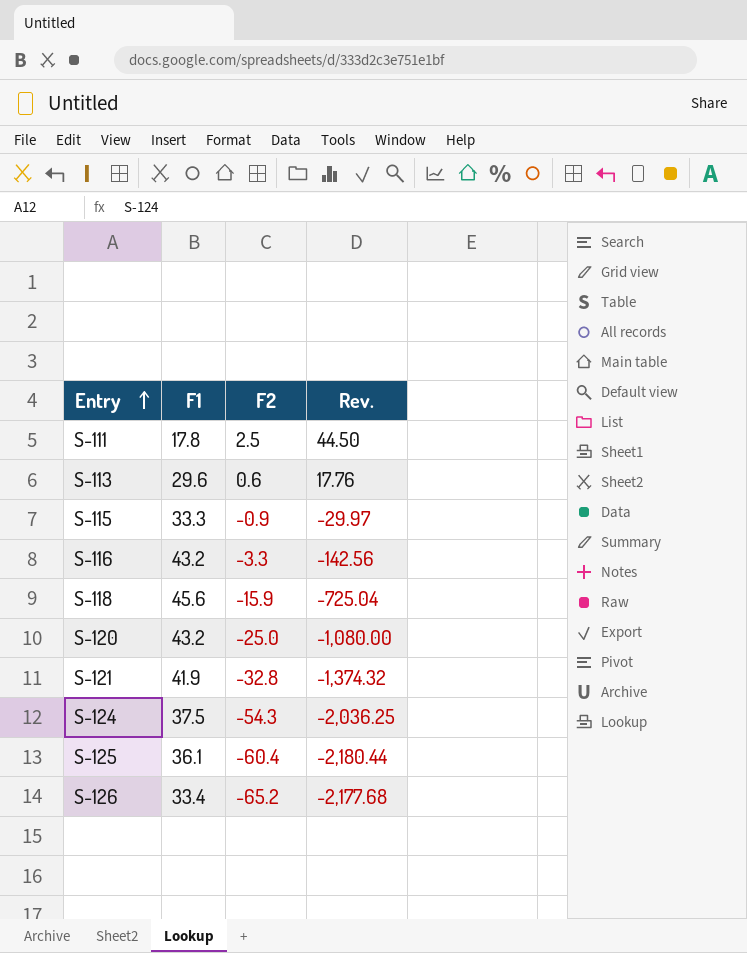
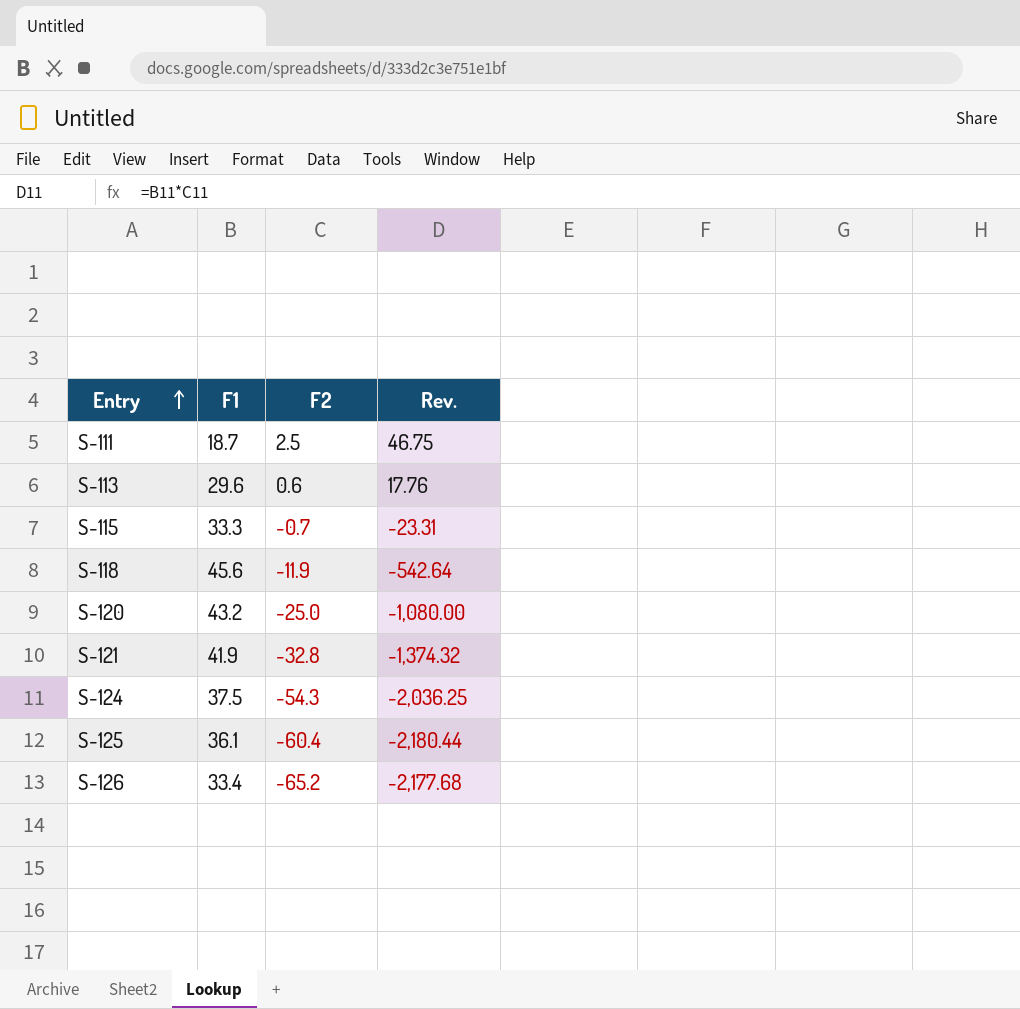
row S-116: 43.2 | -3.3 | -142.56 -> none
S-111 | F1: 17.8 -> 18.7
S-111 | Rev.: 44.50 -> 46.75
S-115 | F2: -0.9 -> -0.7
S-115 | Rev.: -29.97 -> -23.31
S-118 | F2: -15.9 -> -11.9
S-118 | Rev.: -725.04 -> -542.64

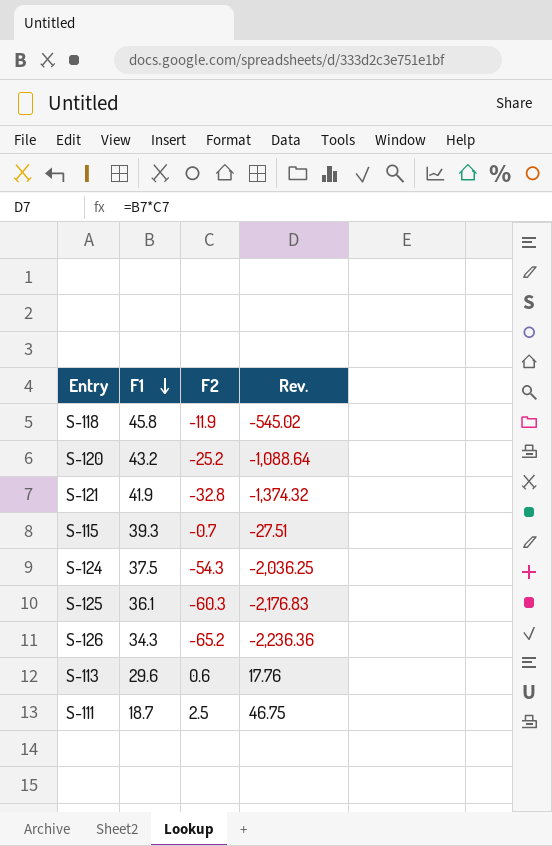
row order: Entry ascending -> F1 descending
S-118 | F1: 45.6 -> 45.8
S-118 | Rev.: -542.64 -> -545.02
S-120 | F2: -25.0 -> -25.2
S-120 | Rev.: -1,080.00 -> -1,088.64
S-115 | F1: 33.3 -> 39.3
S-115 | Rev.: -23.31 -> -27.51
S-125 | F2: -60.4 -> -60.3
S-125 | Rev.: -2,180.44 -> -2,176.83
S-126 | F1: 33.4 -> 34.3
S-126 | Rev.: -2,177.68 -> -2,236.36

